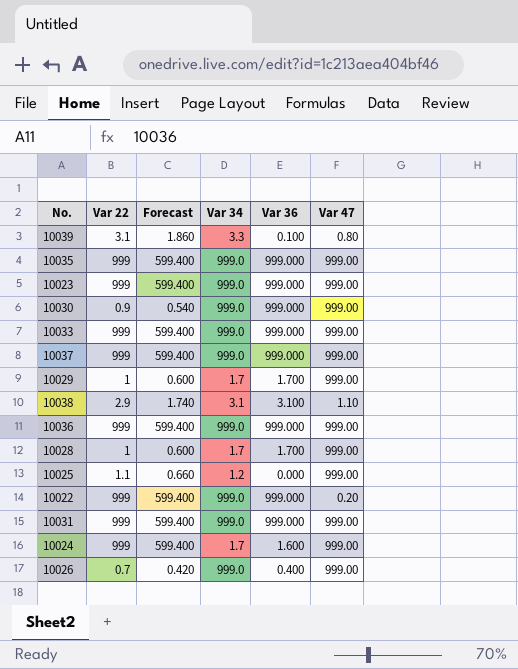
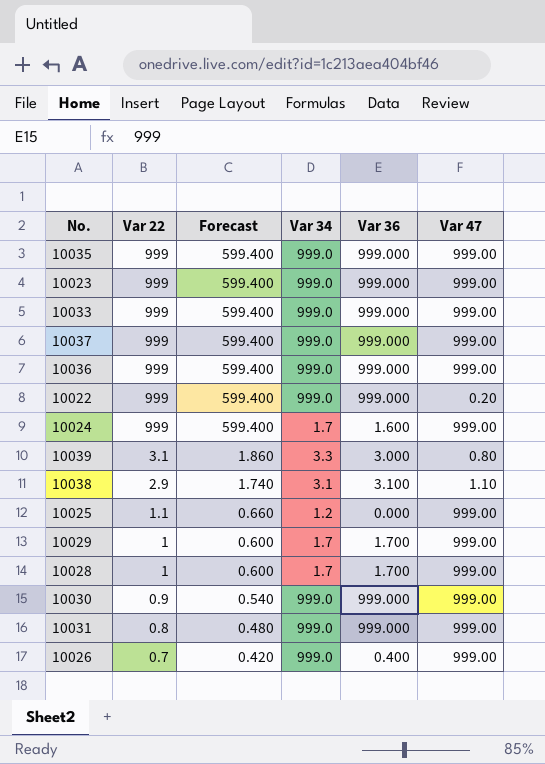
row order: none -> Var 22 descending
10039 | Var 36: 0.100 -> 3.000
10031 | Var 22: 999 -> 0.8
10031 | Forecast: 599.400 -> 0.480

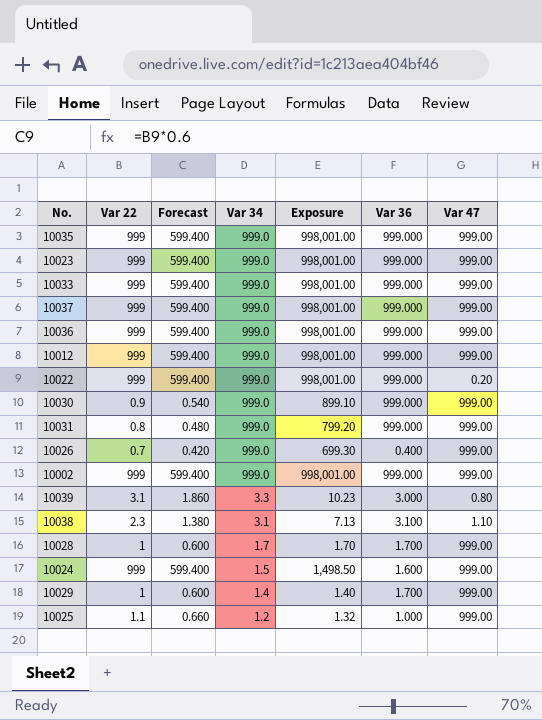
row order: Var 22 descending -> Var 34 descending
column Exposure | formula: none -> [Var 22] * [Var 34]
row 10012: none -> 999 | 599.400 | 999.0 | 998,001.00 | 999.000 | 999.00
row 10002: none -> 999 | 599.400 | 999.0 | 998,001.00 | 999.000 | 999.00
10038 | Var 22: 2.9 -> 2.3
10038 | Forecast: 1.740 -> 1.380
10024 | Var 34: 1.7 -> 1.5
10029 | Var 34: 1.7 -> 1.4
10025 | Var 36: 0.000 -> 1.000

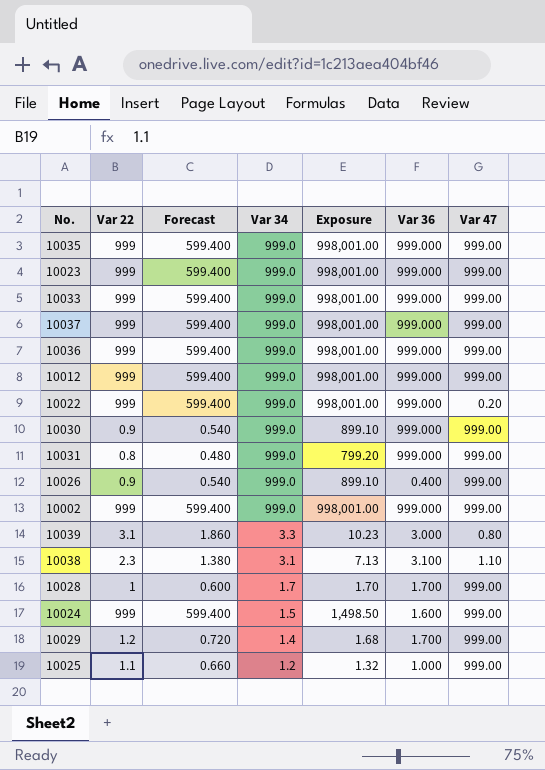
10026 | Var 22: 0.7 -> 0.9
10026 | Forecast: 0.420 -> 0.540
10026 | Exposure: 699.30 -> 899.10
10029 | Var 22: 1 -> 1.2
10029 | Forecast: 0.600 -> 0.720
10029 | Exposure: 1.40 -> 1.68

